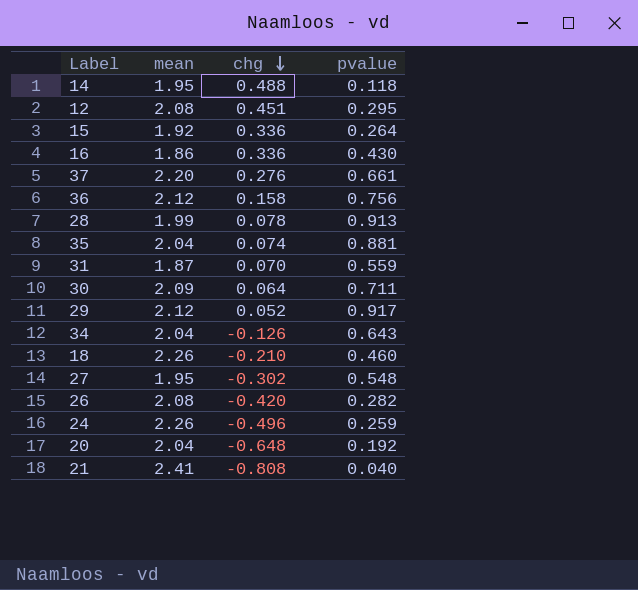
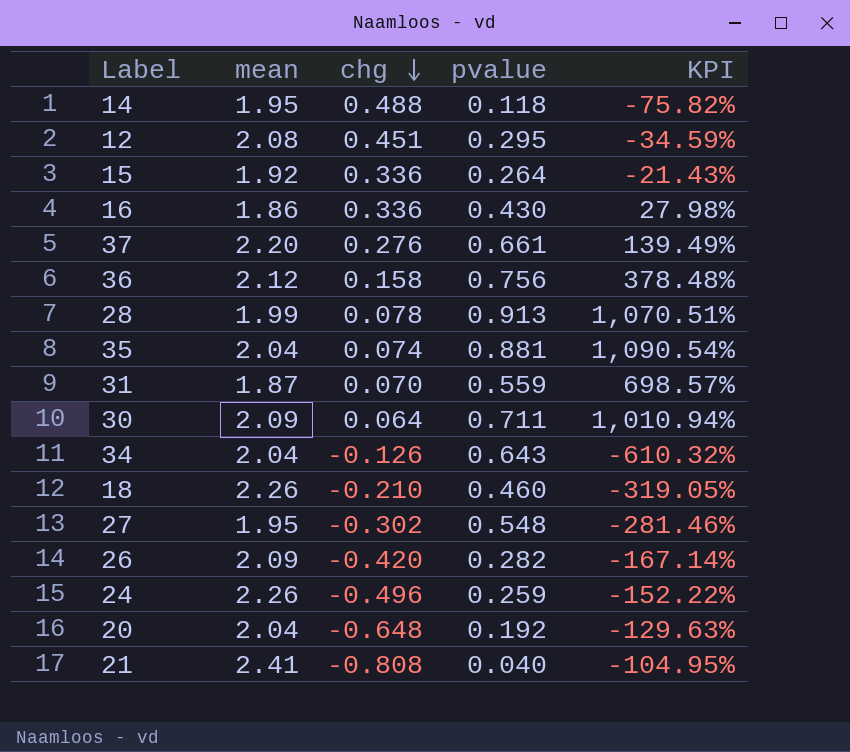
column KPI | formula: none -> ([pvalue] - [chg]) / [chg]
row 29: 2.12 | 0.052 | 0.917 -> none
26 | mean: 2.08 -> 2.09

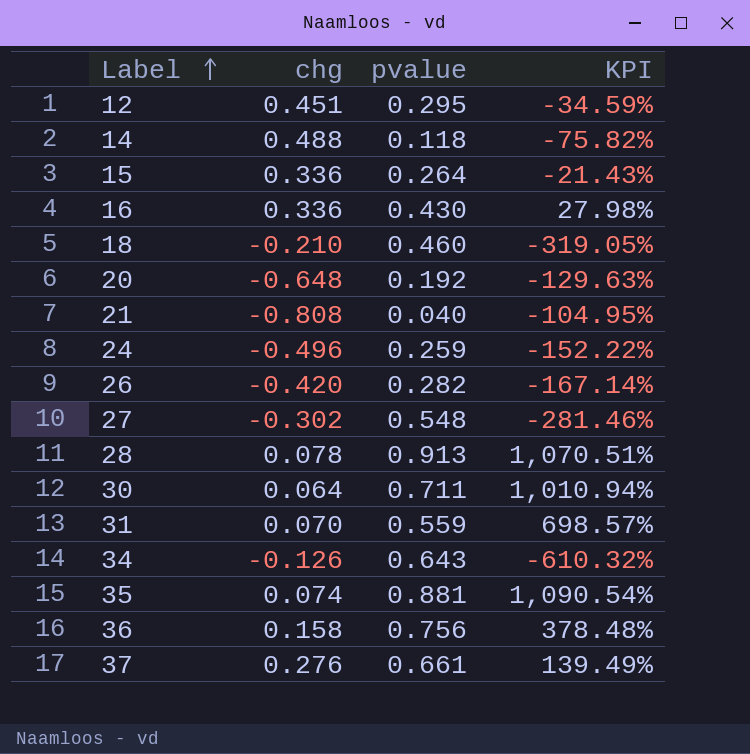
row order: chg descending -> Label ascending
column mean | position: 2 -> none

